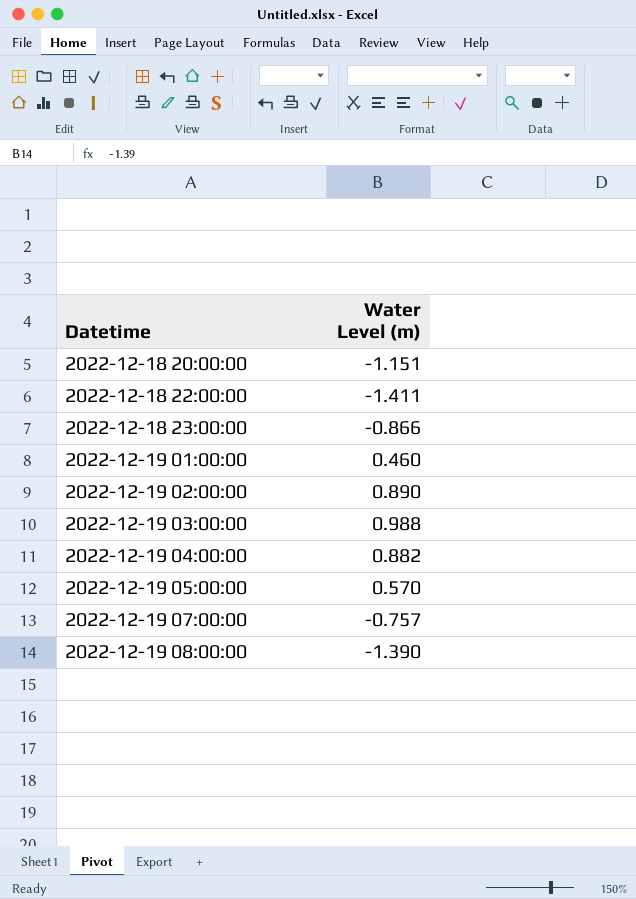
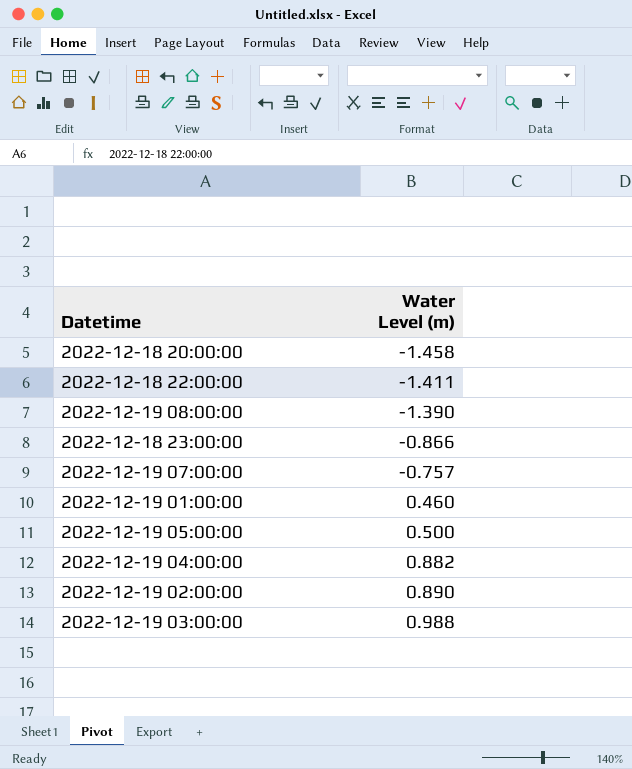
row order: Datetime ascending -> Water Level (m) ascending
2022-12-18 20:00:00 | Water Level (m): -1.151 -> -1.458
2022-12-19 05:00:00 | Water Level (m): 0.570 -> 0.500

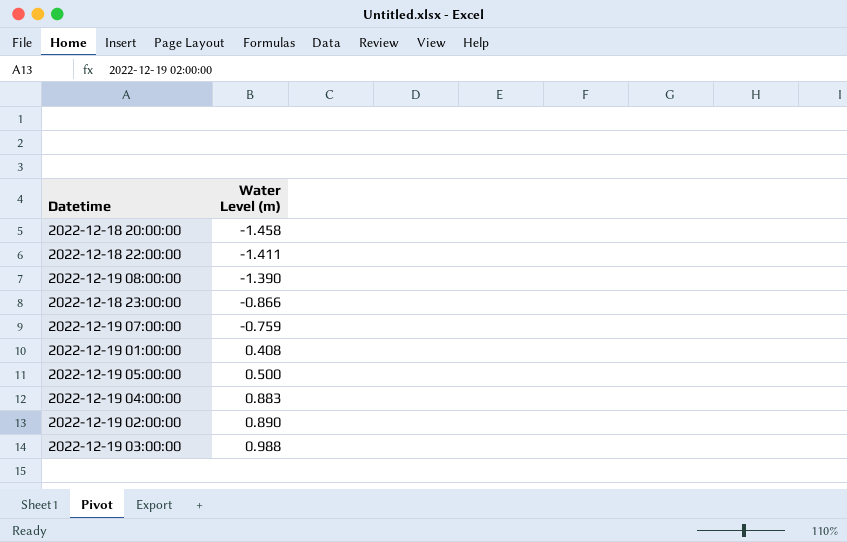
2022-12-19 07:00:00 | Water Level (m): -0.757 -> -0.759
2022-12-19 01:00:00 | Water Level (m): 0.460 -> 0.408
2022-12-19 04:00:00 | Water Level (m): 0.882 -> 0.883

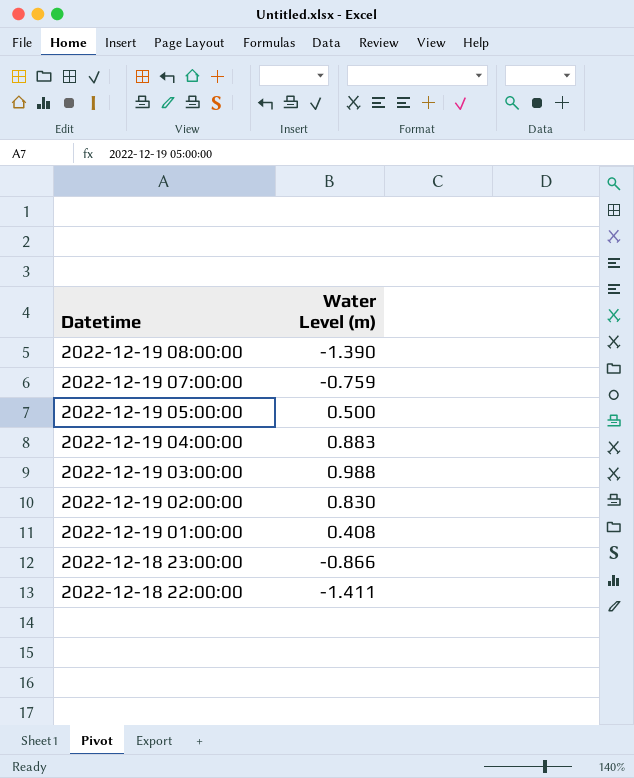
row order: Water Level (m) ascending -> Datetime descending
row 2022-12-18 20:00:00: -1.458 -> none
2022-12-19 02:00:00 | Water Level (m): 0.890 -> 0.830

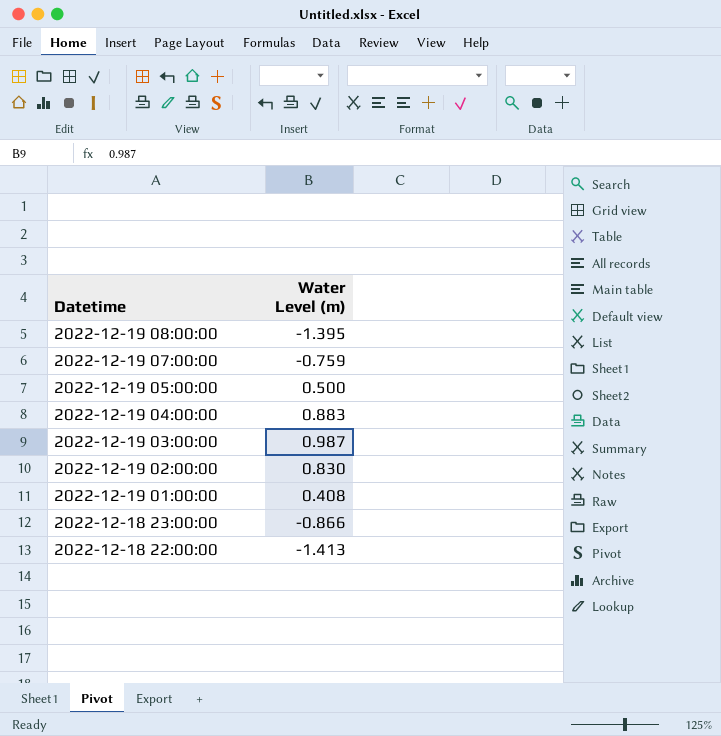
2022-12-19 08:00:00 | Water Level (m): -1.390 -> -1.395
2022-12-19 03:00:00 | Water Level (m): 0.988 -> 0.987
2022-12-18 22:00:00 | Water Level (m): -1.411 -> -1.413

